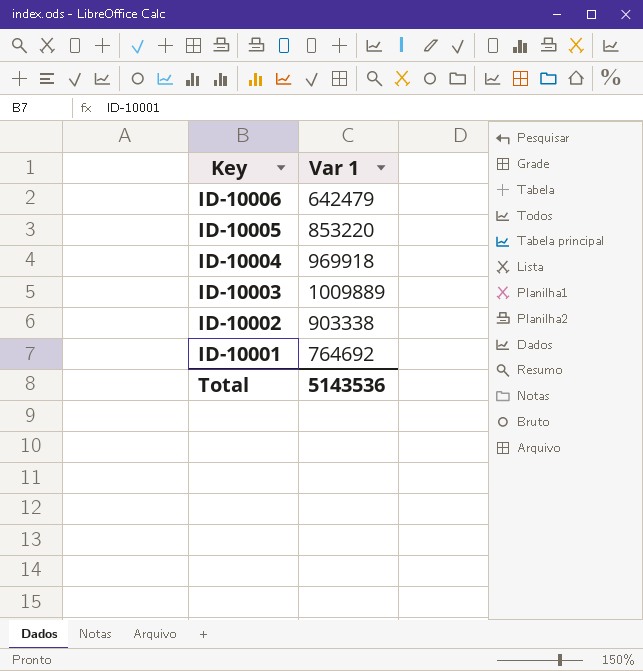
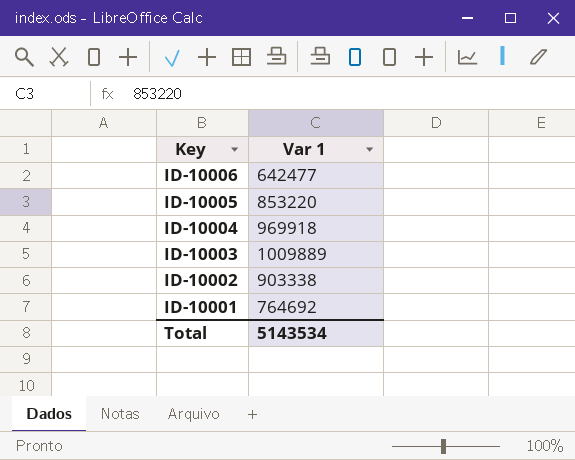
ID-10006 | Var 1: 642479 -> 642477
Total | Var 1: 5143536 -> 5143534

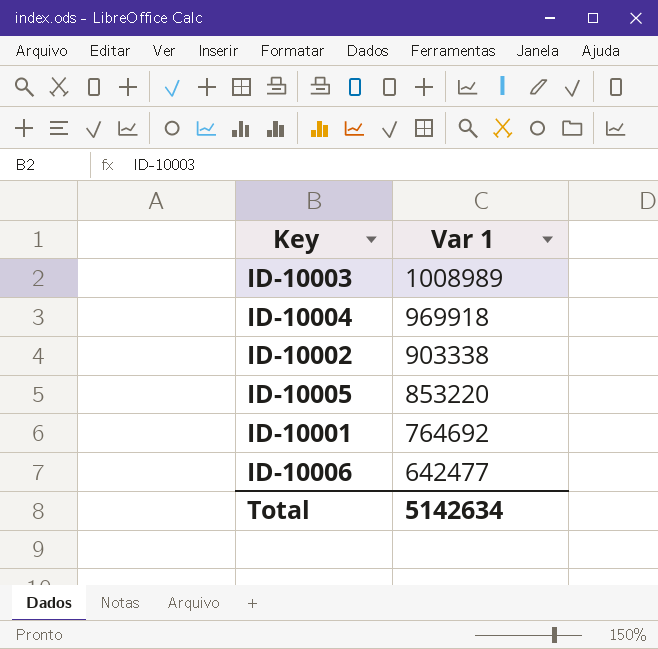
row order: Key descending -> Var 1 descending
ID-10003 | Var 1: 1009889 -> 1008989
Total | Var 1: 5143534 -> 5142634

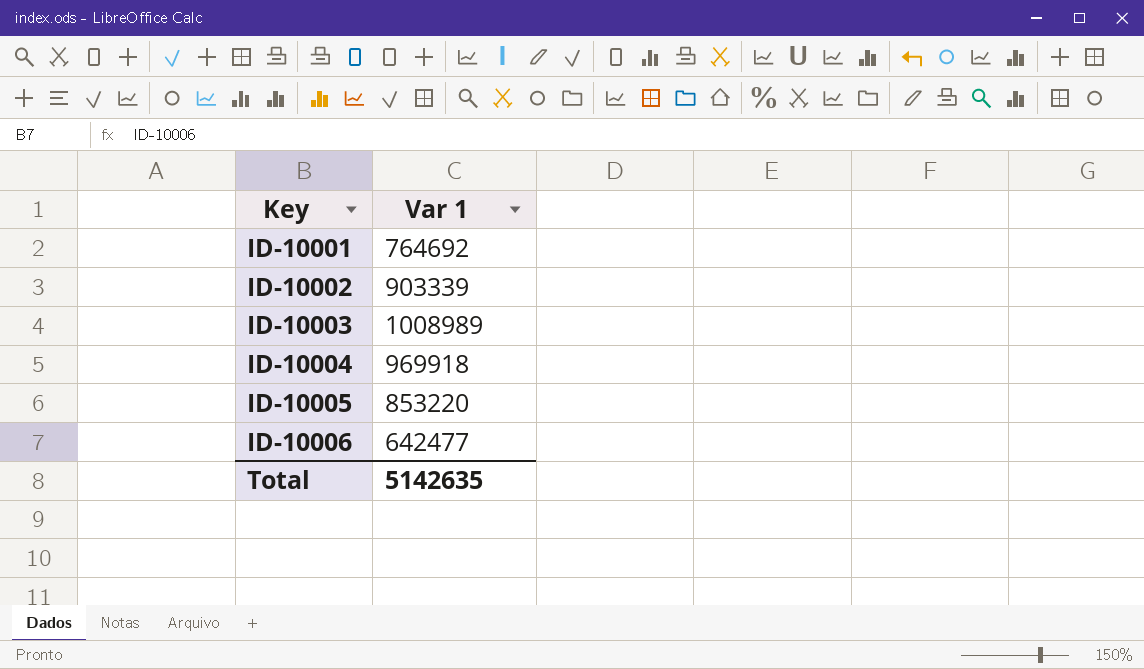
row order: Var 1 descending -> Key ascending
ID-10002 | Var 1: 903338 -> 903339
Total | Var 1: 5142634 -> 5142635

